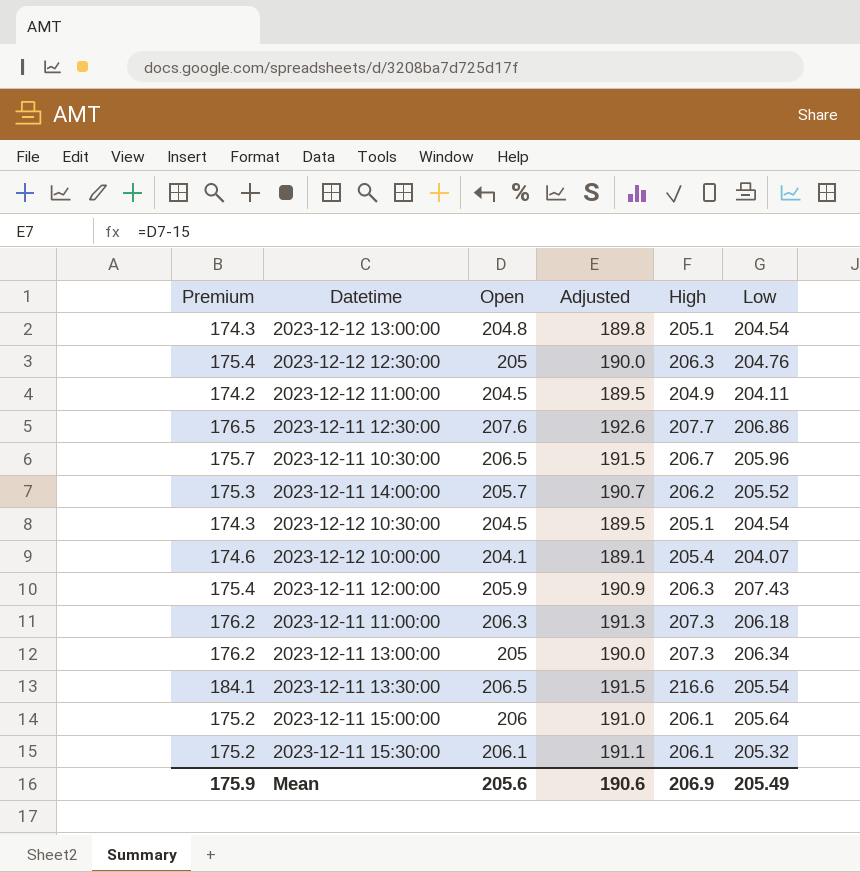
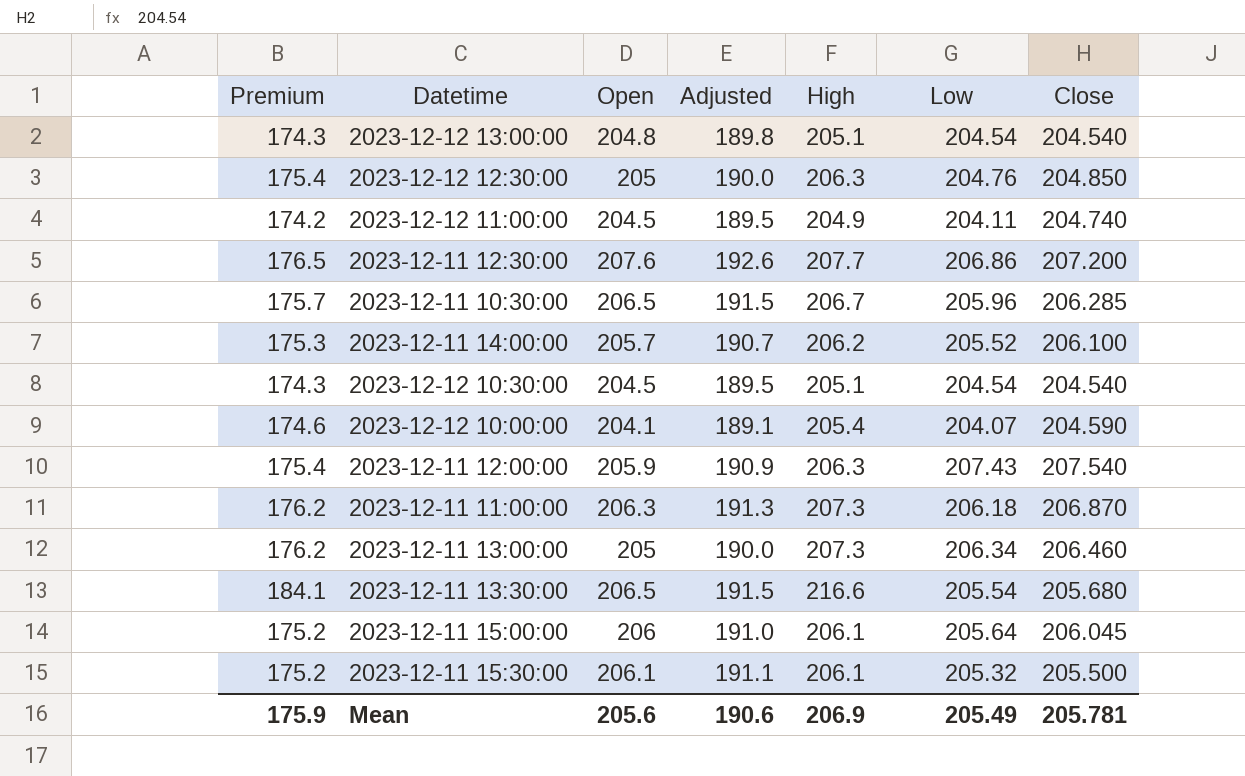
column Close | position: none -> 7

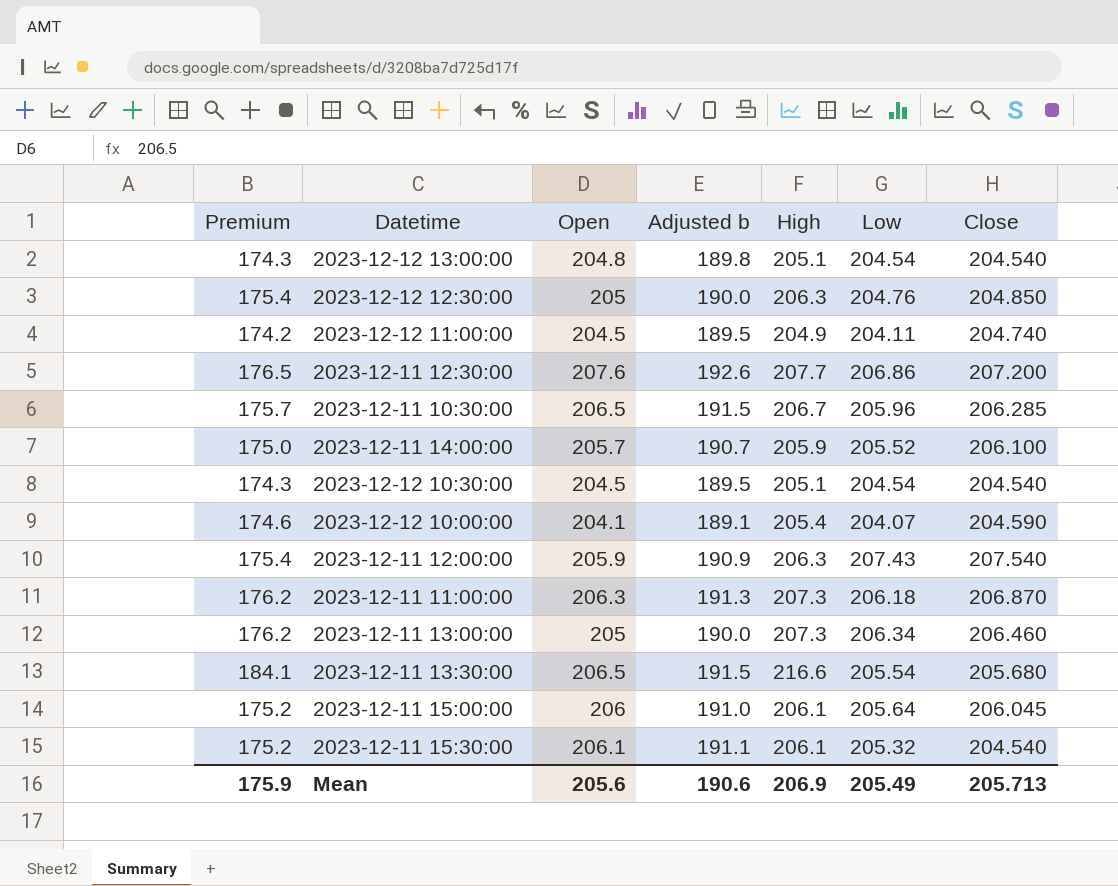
column name: Adjusted -> Adjusted b
2023-12-11 14:00:00 | Premium: 175.3 -> 175.0
2023-12-11 14:00:00 | High: 206.2 -> 205.9
2023-12-11 15:30:00 | Close: 205.500 -> 204.540
Mean | Close: 205.781 -> 205.713

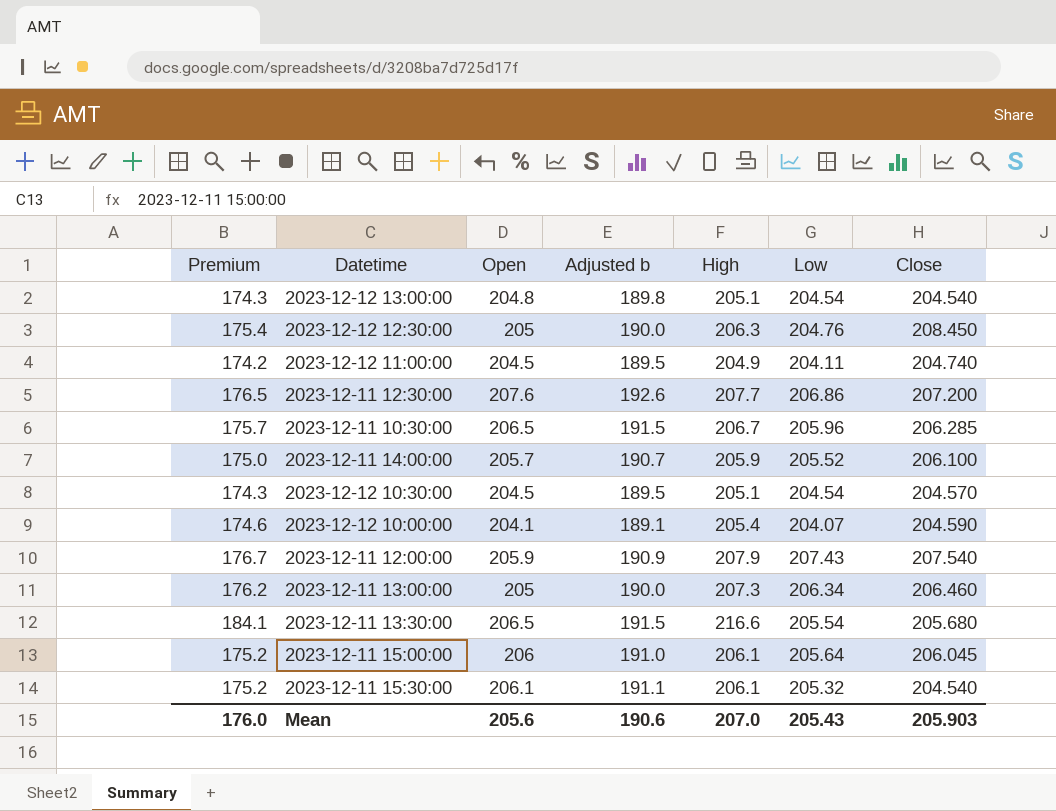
row 2023-12-11 11:00:00: 176.2 | 206.3 | 191.3 | 207.3 | 206.18 | 206.870 -> none
2023-12-12 12:30:00 | Close: 204.850 -> 208.450
2023-12-12 10:30:00 | Close: 204.540 -> 204.570
2023-12-11 12:00:00 | Premium: 175.4 -> 176.7
2023-12-11 12:00:00 | High: 206.3 -> 207.9
Mean | Premium: 175.9 -> 176.0
Mean | High: 206.9 -> 207.0
Mean | Low: 205.49 -> 205.43
Mean | Close: 205.713 -> 205.903

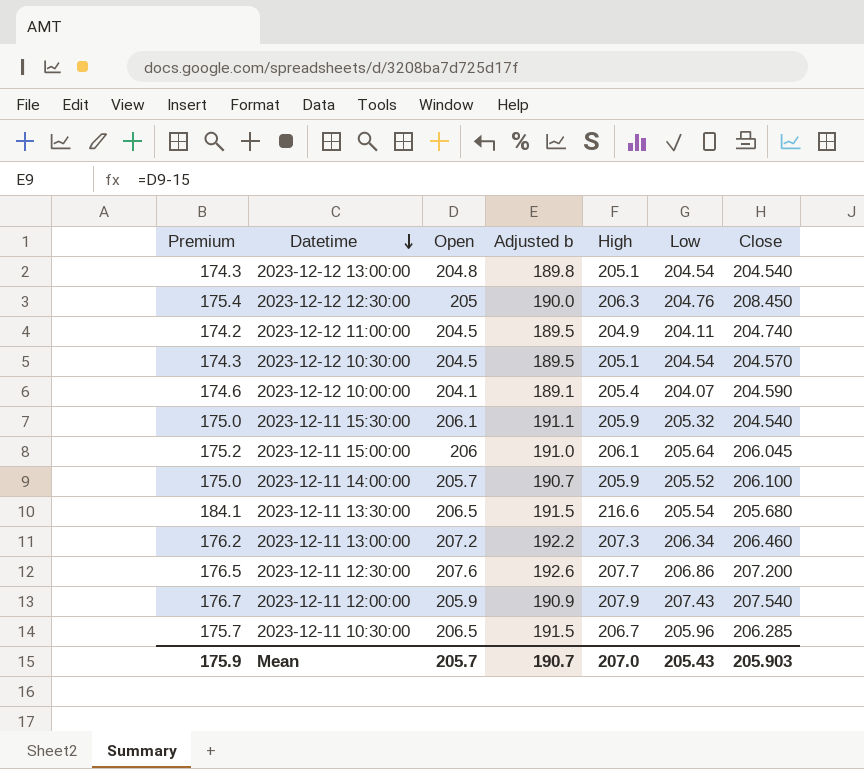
row order: none -> Datetime descending
2023-12-11 15:30:00 | Premium: 175.2 -> 175.0
2023-12-11 15:30:00 | High: 206.1 -> 205.9
2023-12-11 13:00:00 | Open: 205 -> 207.2
2023-12-11 13:00:00 | Adjusted b: 190.0 -> 192.2
Mean | Premium: 176.0 -> 175.9
Mean | Open: 205.6 -> 205.7
Mean | Adjusted b: 190.6 -> 190.7

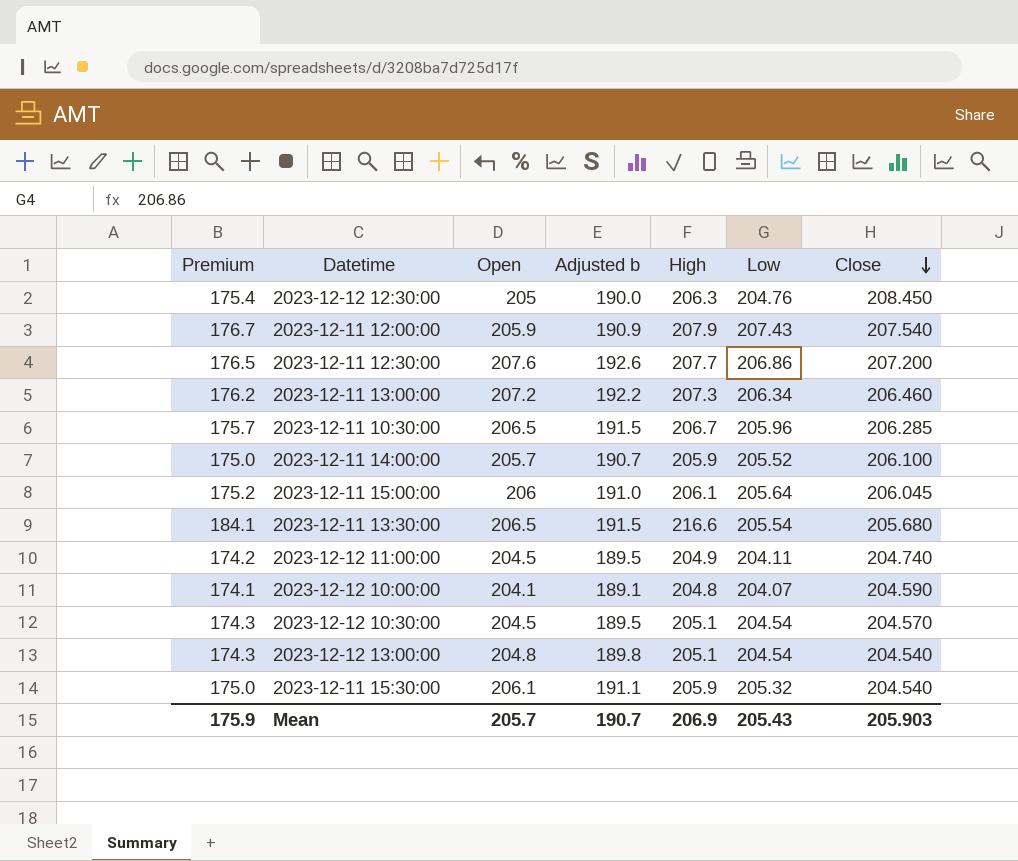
row order: Datetime descending -> Close descending
2023-12-12 10:00:00 | Premium: 174.6 -> 174.1
2023-12-12 10:00:00 | High: 205.4 -> 204.8
Mean | High: 207.0 -> 206.9

